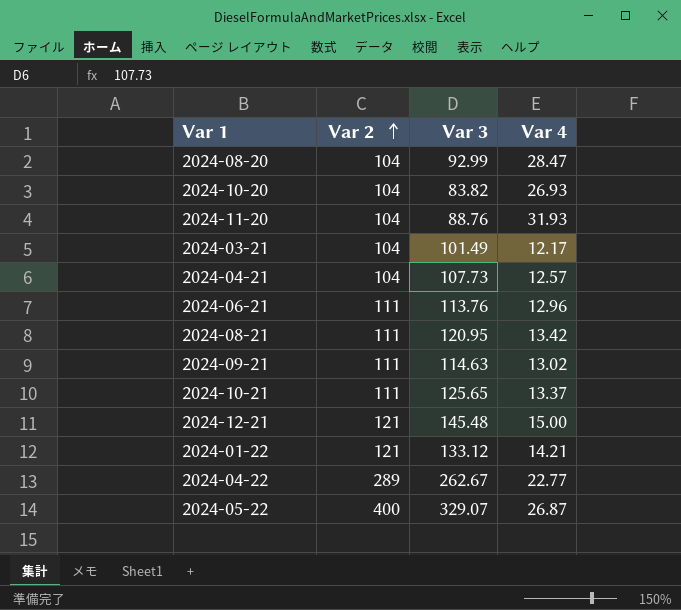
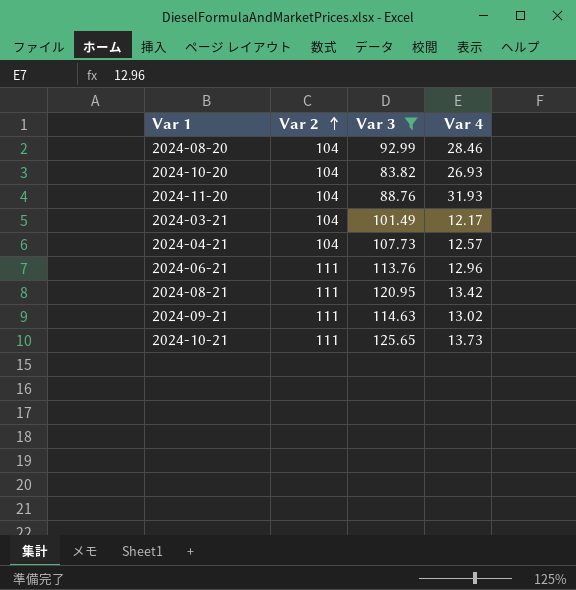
filter: none -> Var 3 <= 125.65
2024-08-20 | Var 4: 28.47 -> 28.46
2024-10-21 | Var 4: 13.37 -> 13.73

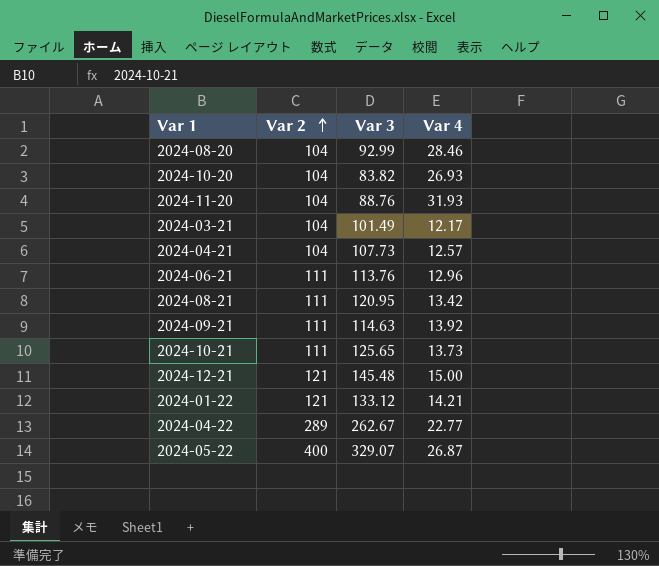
filter: Var 3 <= 125.65 -> none
2024-09-21 | Var 4: 13.02 -> 13.92

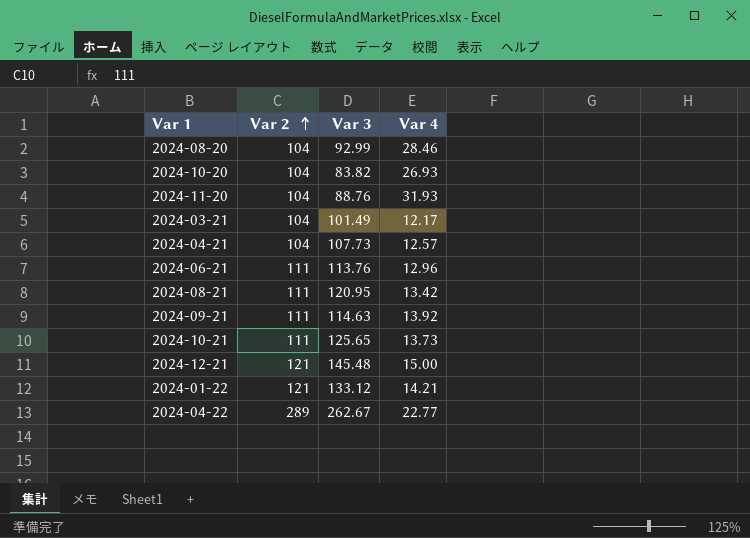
row 2024-05-22: 400 | 329.07 | 26.87 -> none

